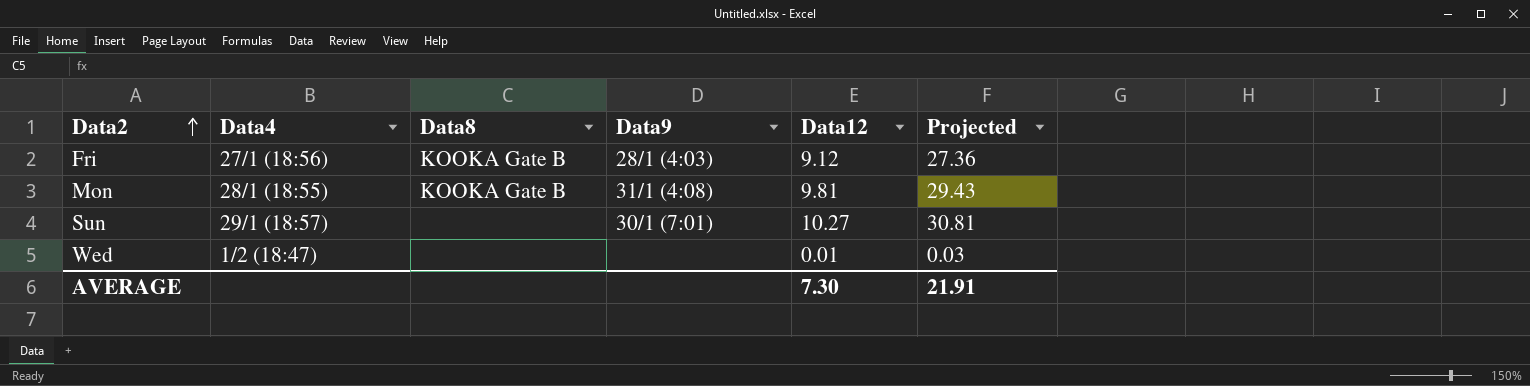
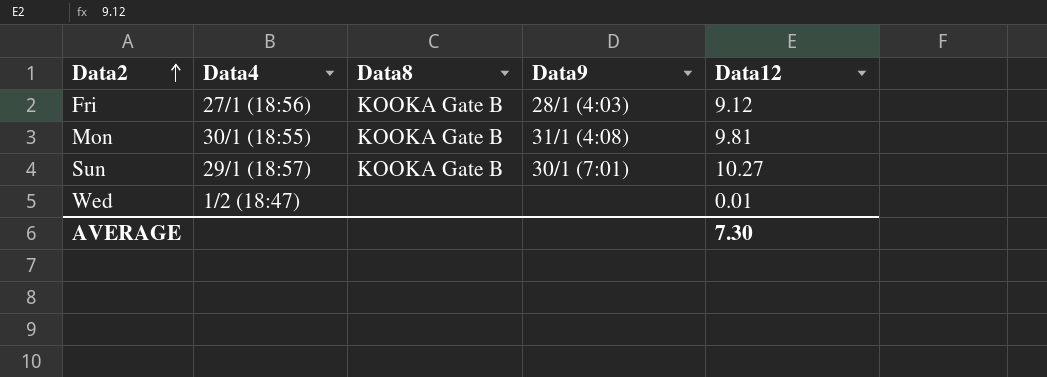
column Projected | formula: [Data12] * 3 -> none
Mon | Data4: 28/1 (18:55) -> 30/1 (18:55)
Sun | Data8: none -> KOOKA Gate B

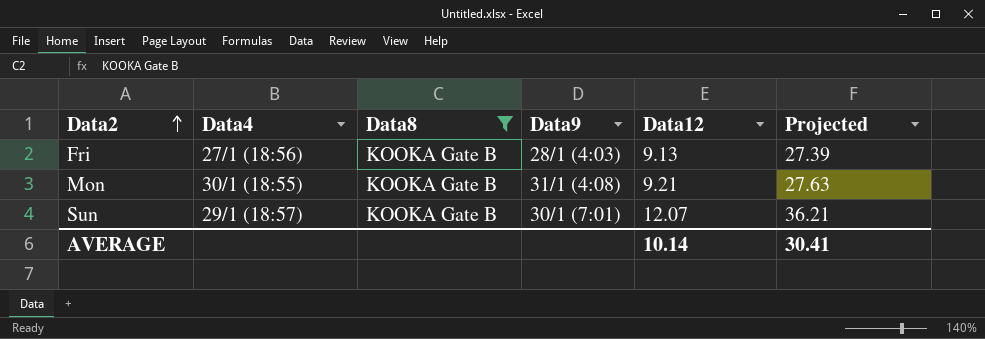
filter: none -> Data8 = KOOKA Gate B
column Projected | formula: none -> [Data12] * 3
Fri | Data12: 9.12 -> 9.13
Mon | Data12: 9.81 -> 9.21
Sun | Data12: 10.27 -> 12.07
AVERAGE | Data12: 7.30 -> 10.14

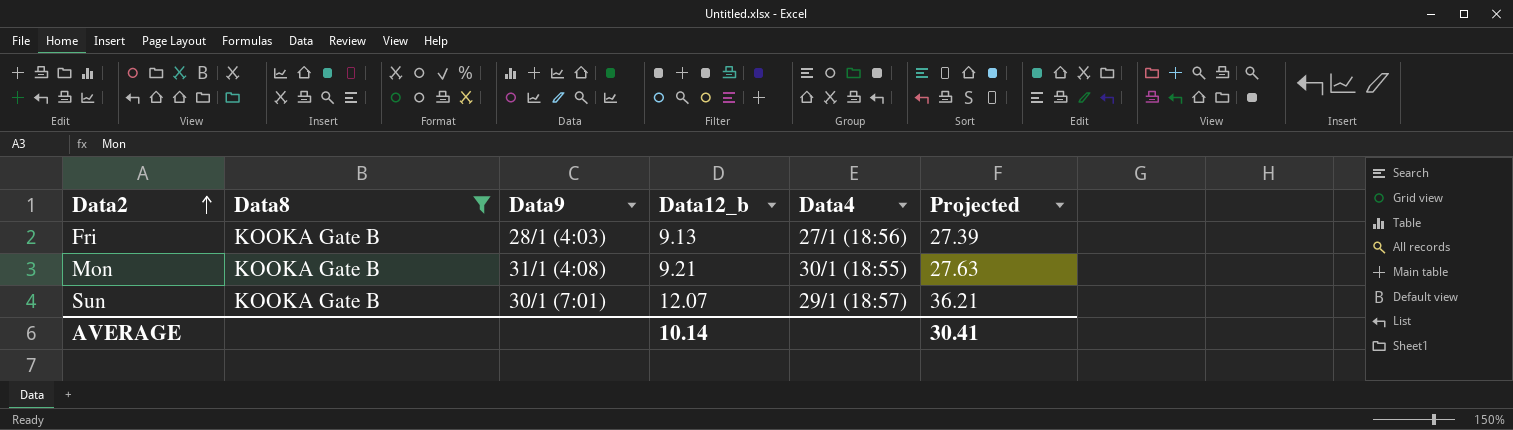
column name: Data12 -> Data12_b
column Data4 | position: 2 -> 5

